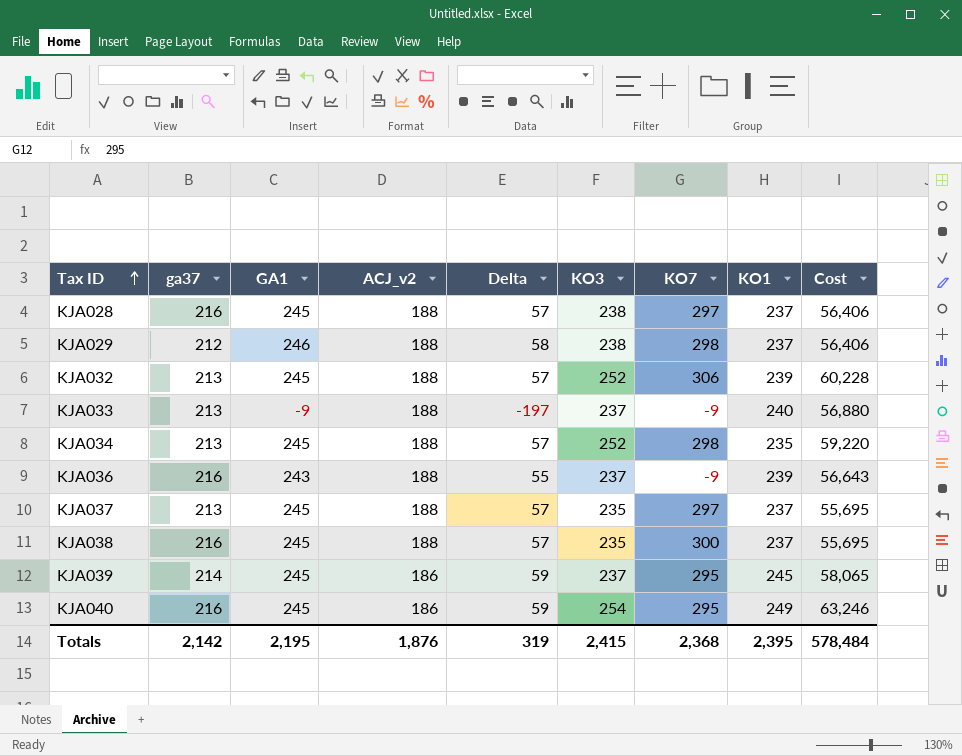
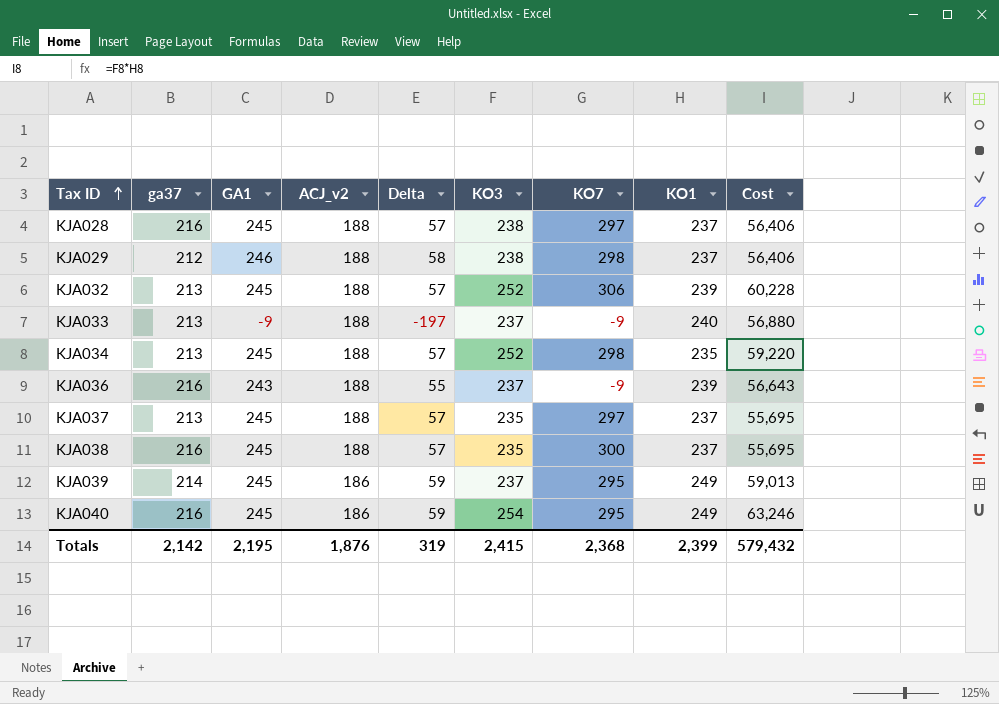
KJA039 | KO1: 245 -> 249
KJA039 | Cost: 58,065 -> 59,013
Totals | KO1: 2,395 -> 2,399
Totals | Cost: 578,484 -> 579,432

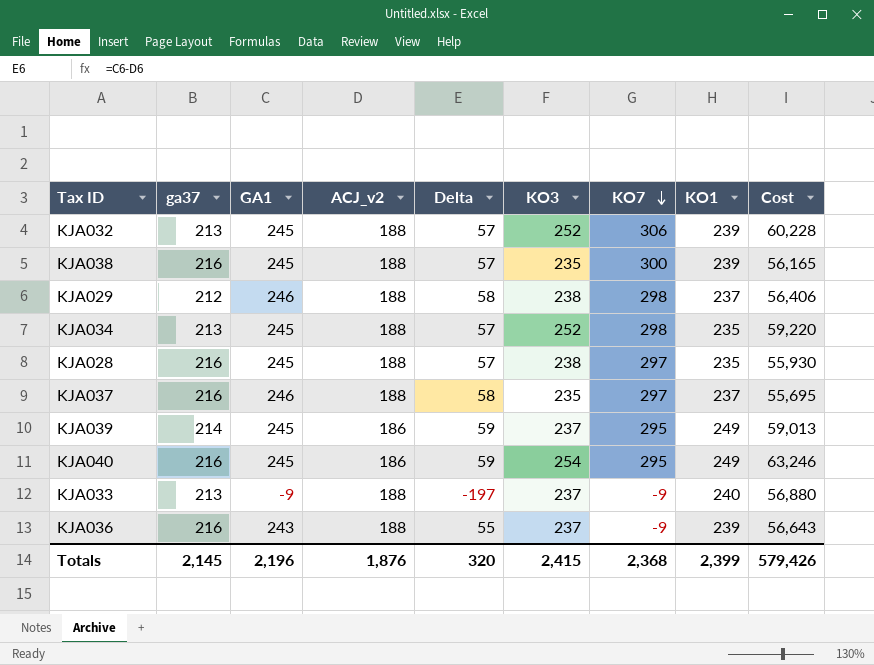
row order: Tax ID ascending -> KO7 descending
KJA038 | KO1: 237 -> 239
KJA038 | Cost: 55,695 -> 56,165
KJA028 | KO1: 237 -> 235
KJA028 | Cost: 56,406 -> 55,930
KJA037 | ga37: 213 -> 216
KJA037 | GA1: 245 -> 246
KJA037 | Delta: 57 -> 58
Totals | ga37: 2,142 -> 2,145
Totals | GA1: 2,195 -> 2,196
Totals | Delta: 319 -> 320
Totals | Cost: 579,432 -> 579,426

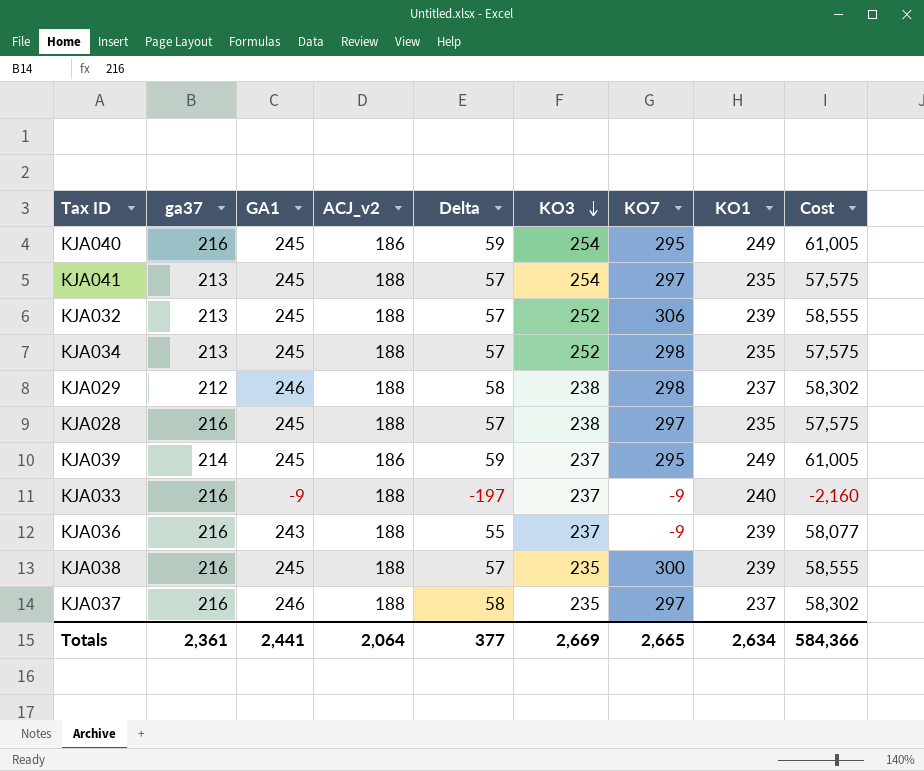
row order: KO7 descending -> KO3 descending
column Cost | formula: [KO3] * [KO1] -> [GA1] * [KO1]
row KJA041: none -> 213 | 245 | 188 | 57 | 254 | 297 | 235 | 57,575
KJA033 | ga37: 213 -> 216
Totals | ga37: 2,145 -> 2,361
Totals | GA1: 2,196 -> 2,441
Totals | ACJ_v2: 1,876 -> 2,064
Totals | Delta: 320 -> 377
Totals | KO3: 2,415 -> 2,669
Totals | KO7: 2,368 -> 2,665
Totals | KO1: 2,399 -> 2,634
Totals | Cost: 579,426 -> 584,366

